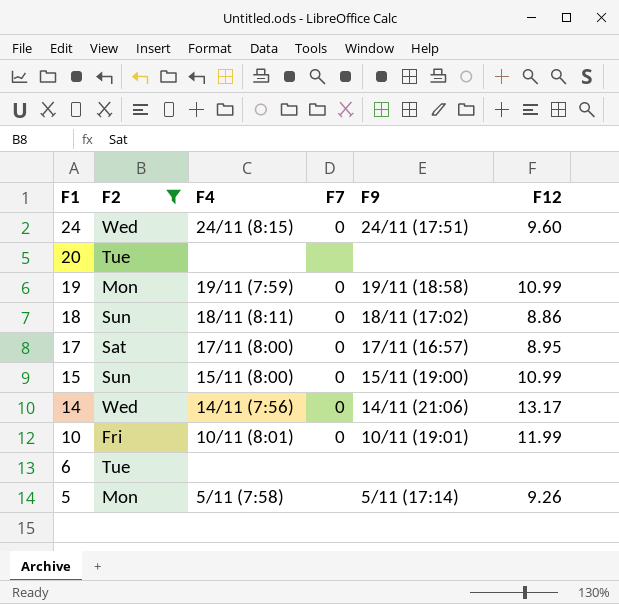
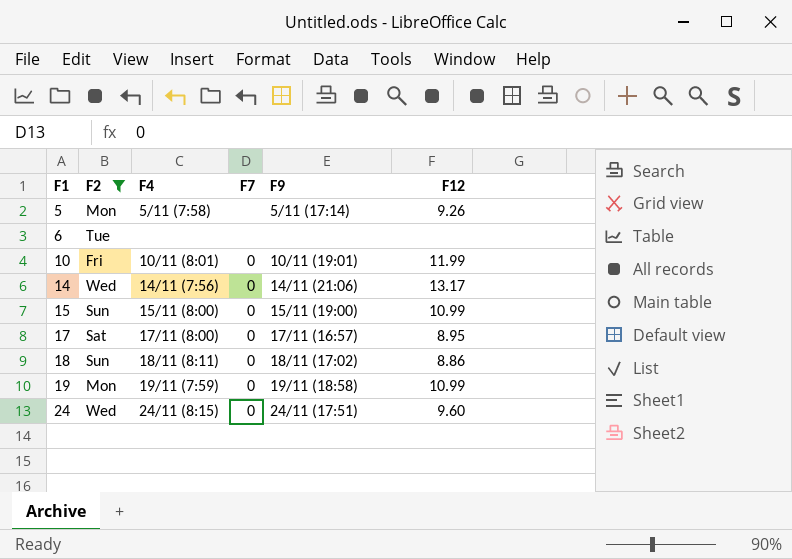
row order: F1 descending -> F1 ascending
row 20: Tue | none | none | none | none -> none

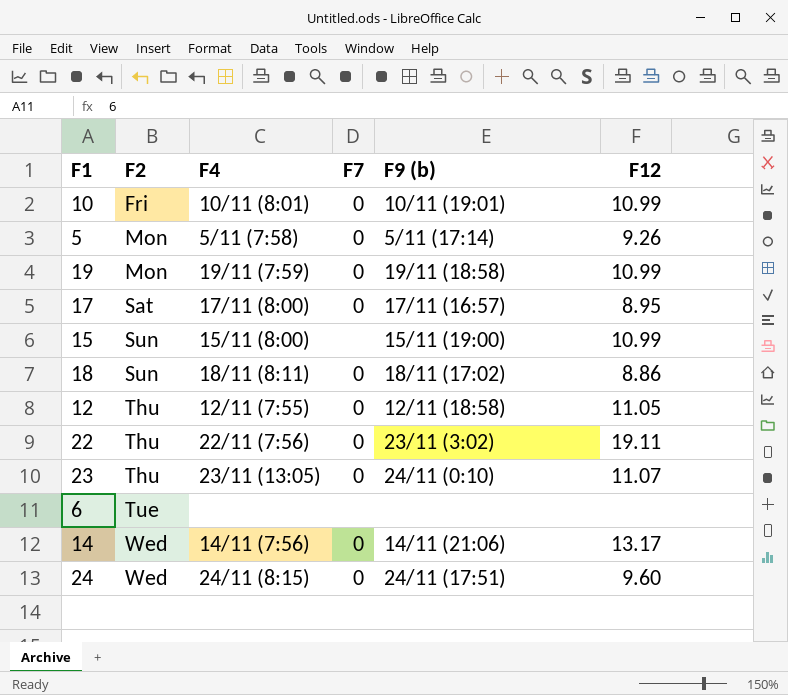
filter: F2 != Thu -> none
row order: F1 ascending -> F2 ascending
column name: F9 -> F9 (b)
10 | F12: 11.99 -> 10.99
5 | F7: none -> 0
15 | F7: 0 -> none

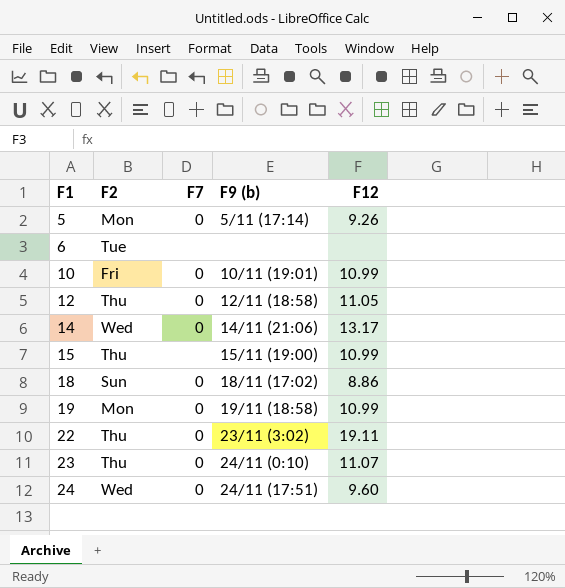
row order: F2 ascending -> F1 ascending
column F4 | position: 3 -> none
row 17: Sat | 17/11 (8:00) | 0 | 17/11 (16:57) | 8.95 -> none
15 | F2: Sun -> Thu

